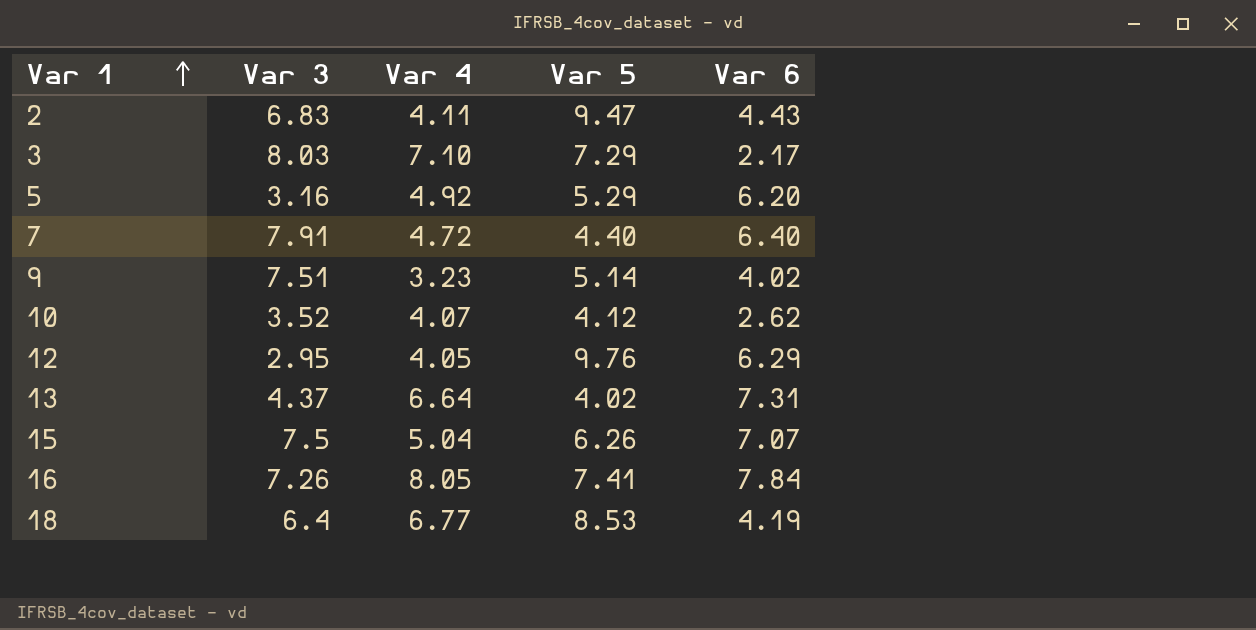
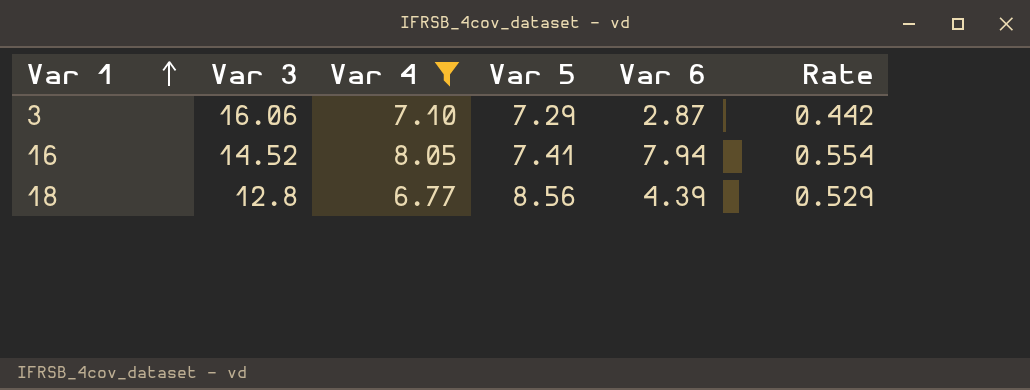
filter: none -> Var 4 >= 6.77
column Rate | formula: none -> [Var 4] / [Var 3]
3 | Var 3: 8.03 -> 16.06
3 | Var 6: 2.17 -> 2.87
16 | Var 3: 7.26 -> 14.52
16 | Var 6: 7.84 -> 7.94
18 | Var 3: 6.4 -> 12.8
18 | Var 5: 8.53 -> 8.56
18 | Var 6: 4.19 -> 4.39

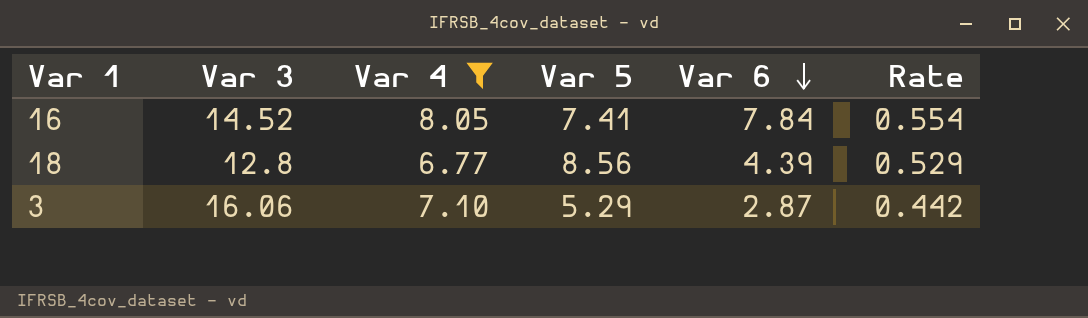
row order: Var 1 ascending -> Var 6 descending
16 | Var 6: 7.94 -> 7.84
3 | Var 5: 7.29 -> 5.29

